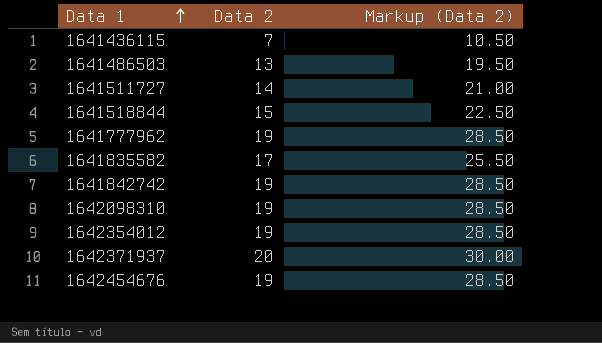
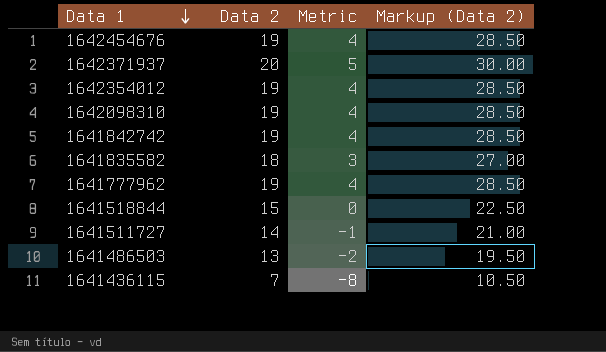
row order: Data 1 ascending -> Data 1 descending
column Metric | formula: none -> [Data 2] - 15
1641835582 | Data 2: 17 -> 18
1641835582 | Markup (Data 2): 25.50 -> 27.00

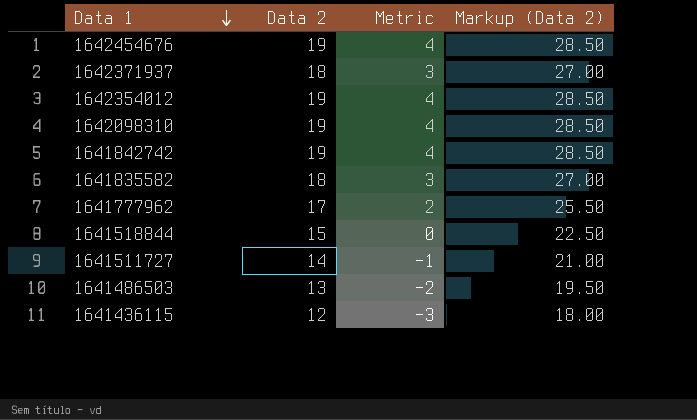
1642371937 | Data 2: 20 -> 18
1642371937 | Metric: 5 -> 3
1642371937 | Markup (Data 2): 30.00 -> 27.00
1641777962 | Data 2: 19 -> 17
1641777962 | Metric: 4 -> 2
1641777962 | Markup (Data 2): 28.50 -> 25.50
1641436115 | Data 2: 7 -> 12
1641436115 | Metric: -8 -> -3
1641436115 | Markup (Data 2): 10.50 -> 18.00

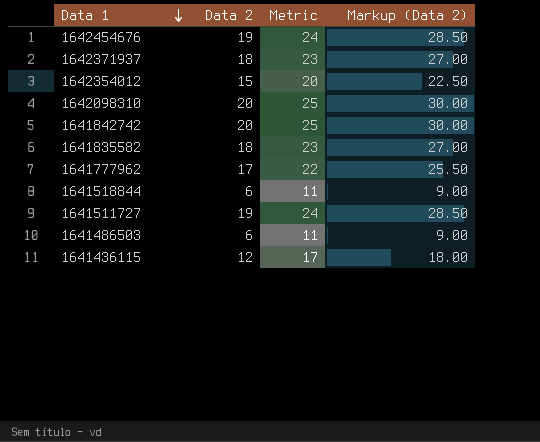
column Metric | formula: [Data 2] - 15 -> [Data 2] + 5
1642354012 | Data 2: 19 -> 15
1642354012 | Markup (Data 2): 28.50 -> 22.50
1642098310 | Data 2: 19 -> 20
1642098310 | Markup (Data 2): 28.50 -> 30.00
1641842742 | Data 2: 19 -> 20
1641842742 | Markup (Data 2): 28.50 -> 30.00
1641518844 | Data 2: 15 -> 6
1641518844 | Markup (Data 2): 22.50 -> 9.00
1641511727 | Data 2: 14 -> 19
1641511727 | Markup (Data 2): 21.00 -> 28.50
1641486503 | Data 2: 13 -> 6
1641486503 | Markup (Data 2): 19.50 -> 9.00

